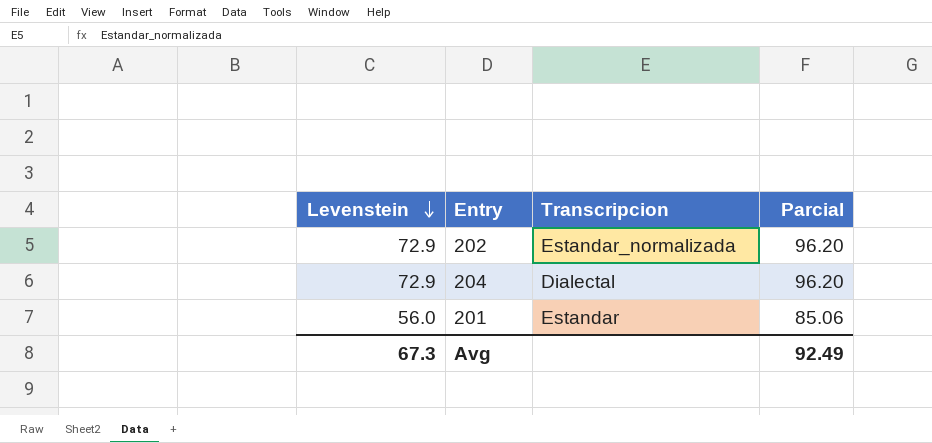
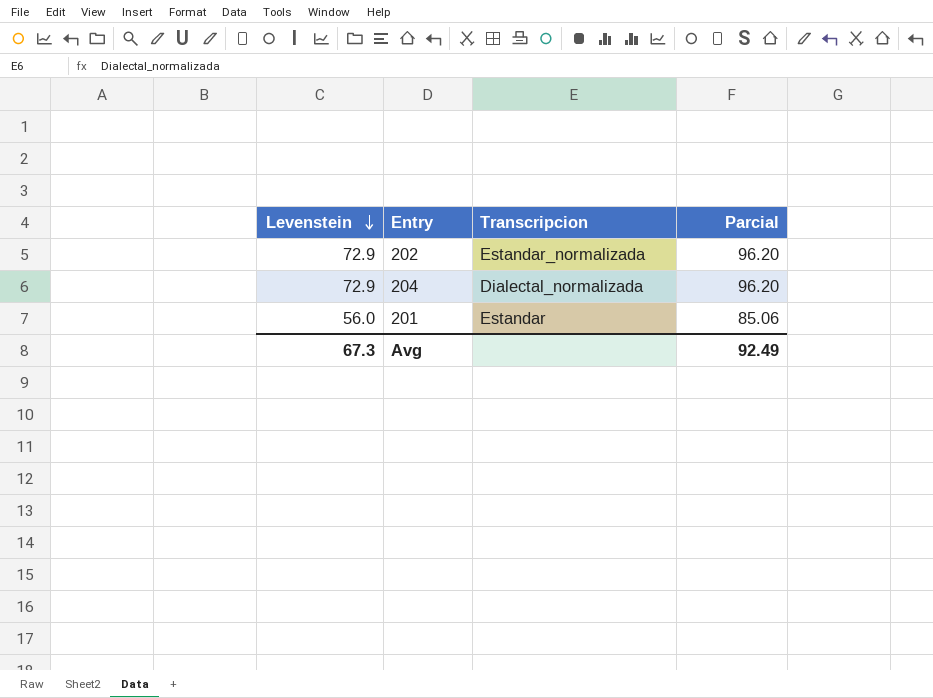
204 | Transcripcion: Dialectal -> Dialectal_normalizada

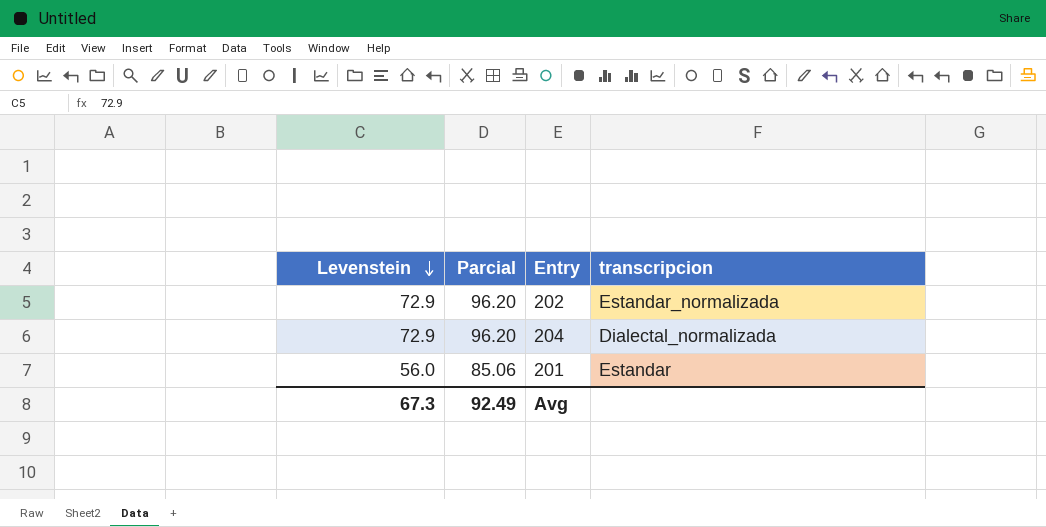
column Parcial | position: 4 -> 2
column name: Transcripcion -> transcripcion

